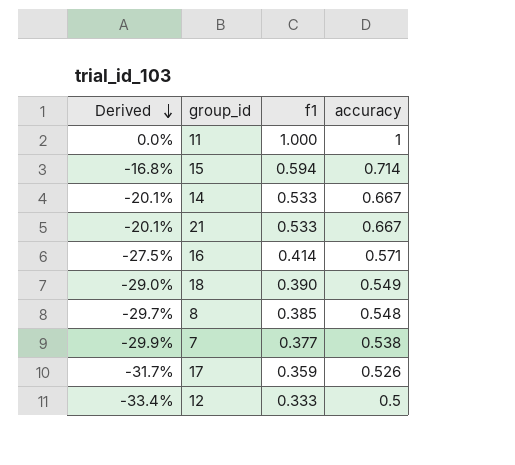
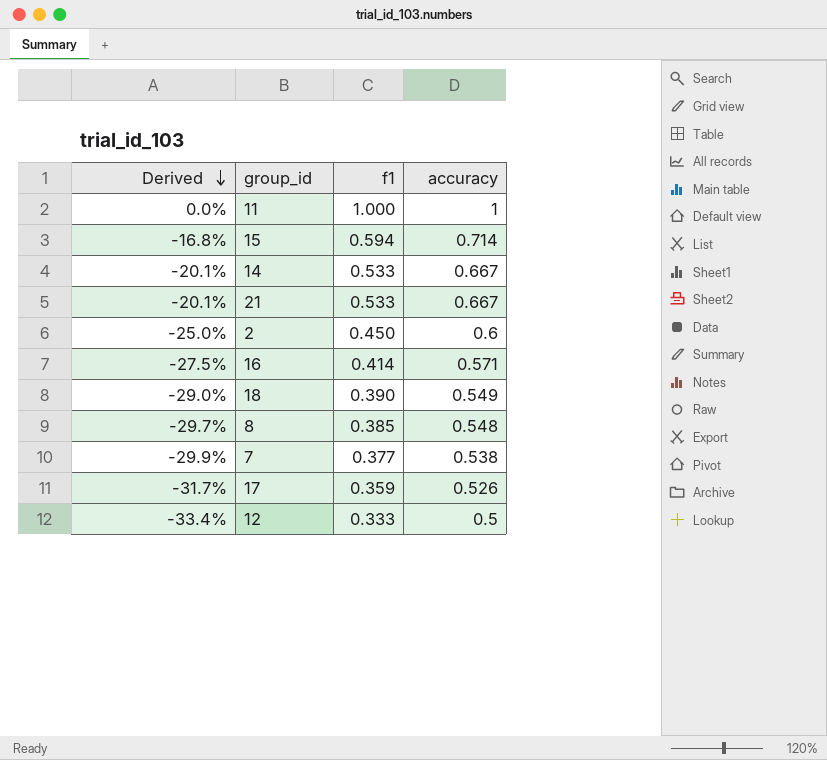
row 2: none -> -25.0% | 0.450 | 0.6

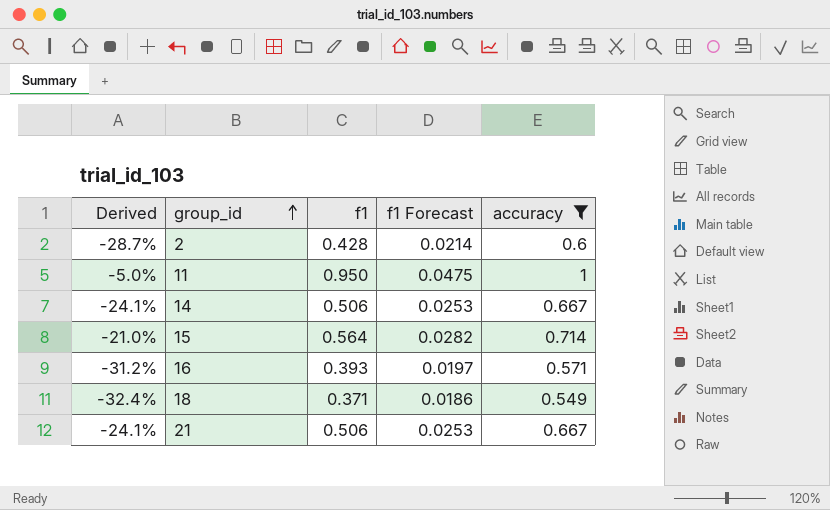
filter: none -> accuracy >= 0.549
row order: Derived descending -> group_id ascending
column f1 Forecast | formula: none -> [f1] * 0.05
2 | Derived: -25.0% -> -28.7%
2 | f1: 0.450 -> 0.428
11 | Derived: 0.0% -> -5.0%
11 | f1: 1.000 -> 0.950
14 | Derived: -20.1% -> -24.1%
14 | f1: 0.533 -> 0.506
15 | Derived: -16.8% -> -21.0%
15 | f1: 0.594 -> 0.564
16 | Derived: -27.5% -> -31.2%
16 | f1: 0.414 -> 0.393
18 | Derived: -29.0% -> -32.4%
18 | f1: 0.390 -> 0.371
21 | Derived: -20.1% -> -24.1%
21 | f1: 0.533 -> 0.506

